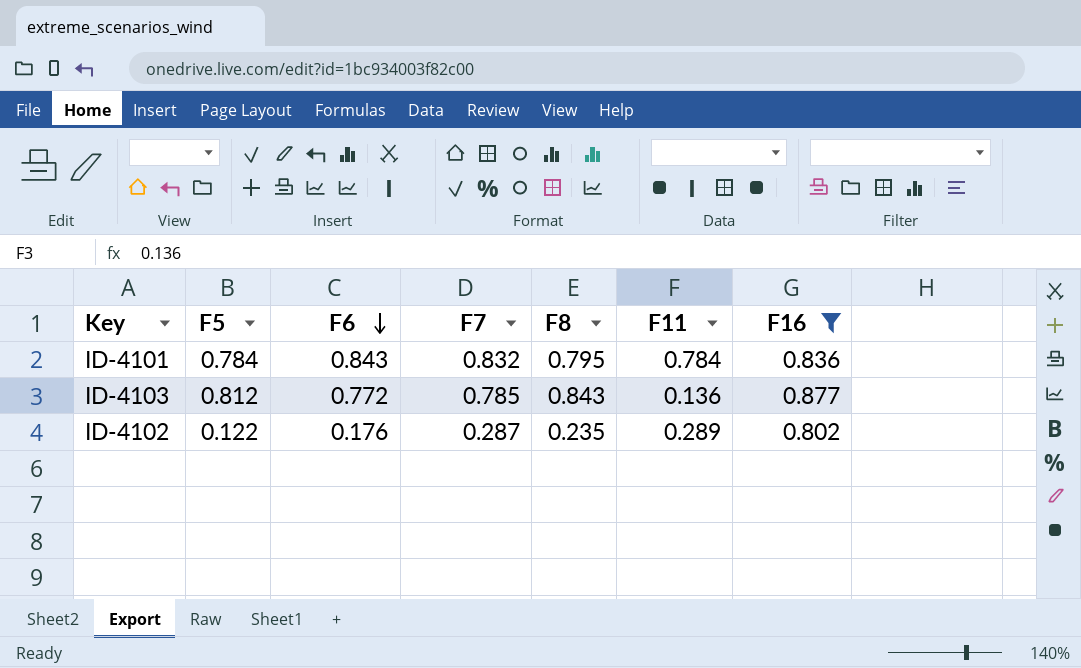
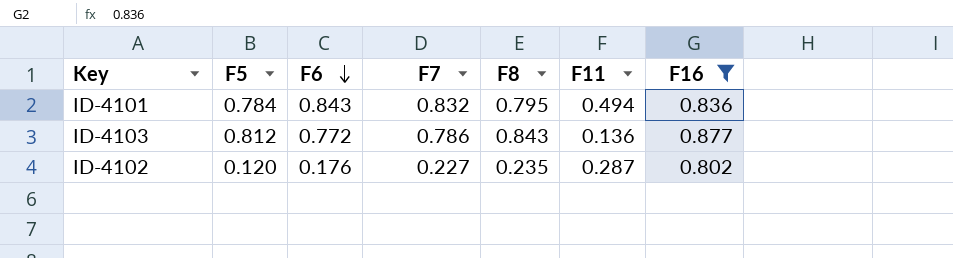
ID-4101 | F11: 0.784 -> 0.494
ID-4103 | F7: 0.785 -> 0.786
ID-4102 | F5: 0.122 -> 0.120
ID-4102 | F7: 0.287 -> 0.227
ID-4102 | F11: 0.289 -> 0.287

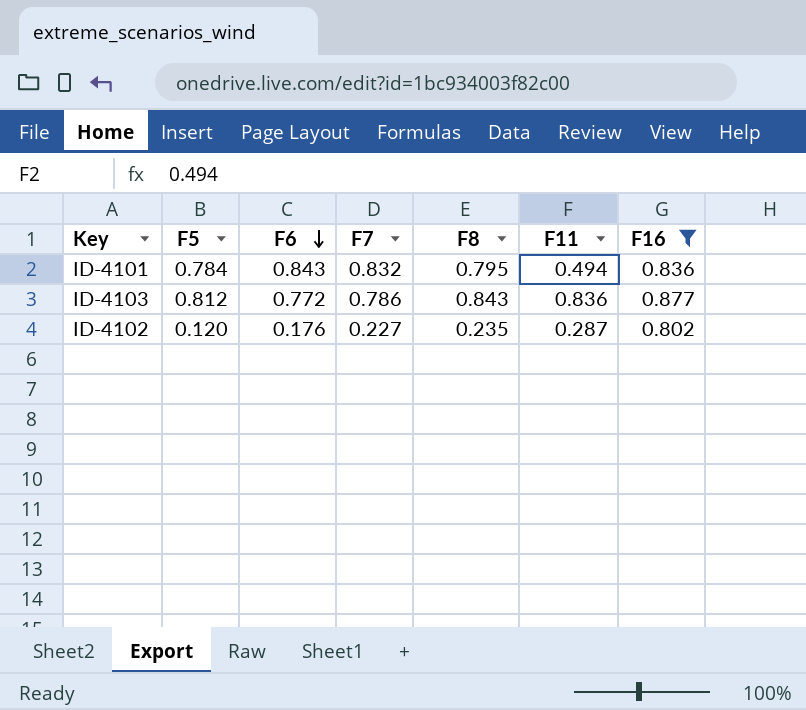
ID-4103 | F11: 0.136 -> 0.836

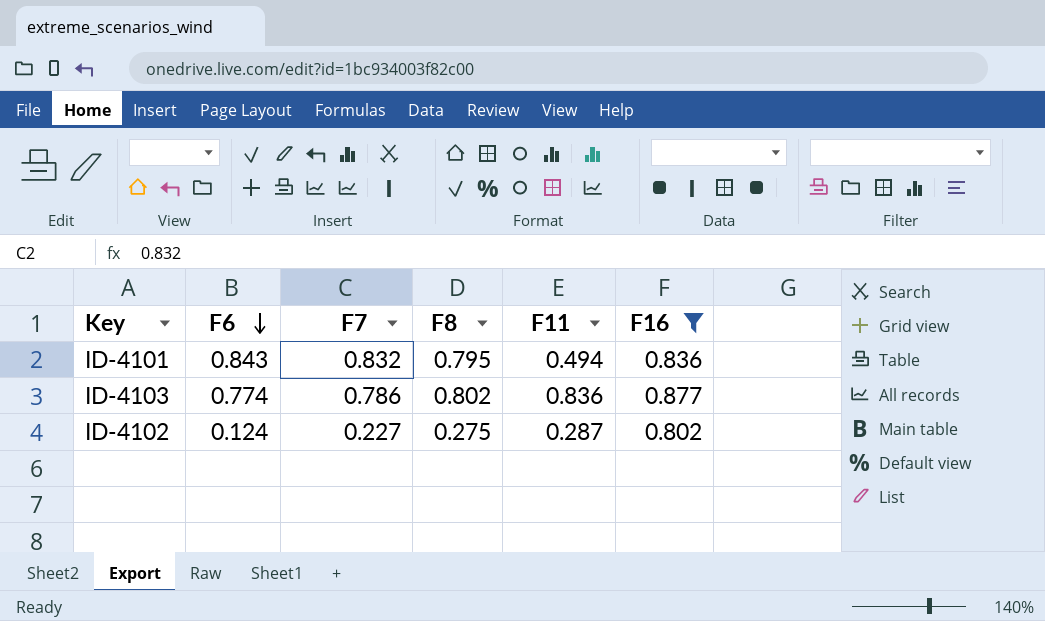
column F5 | position: 2 -> none
ID-4103 | F6: 0.772 -> 0.774
ID-4103 | F8: 0.843 -> 0.802
ID-4102 | F6: 0.176 -> 0.124
ID-4102 | F8: 0.235 -> 0.275

